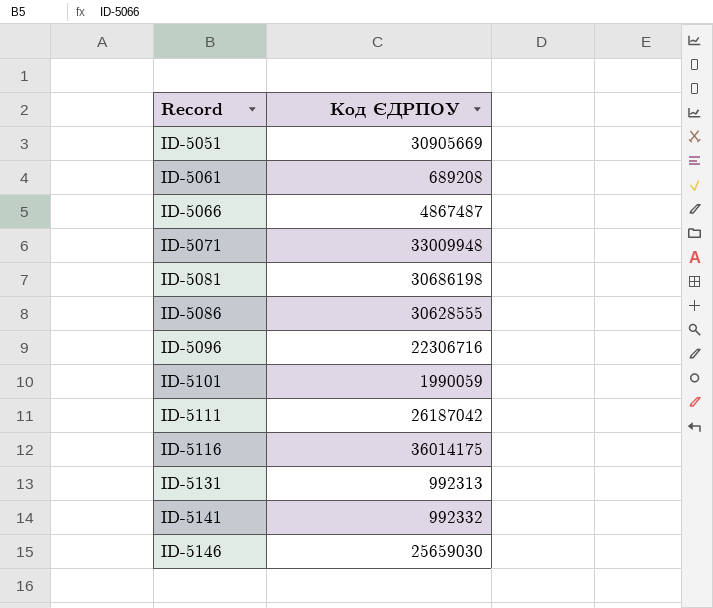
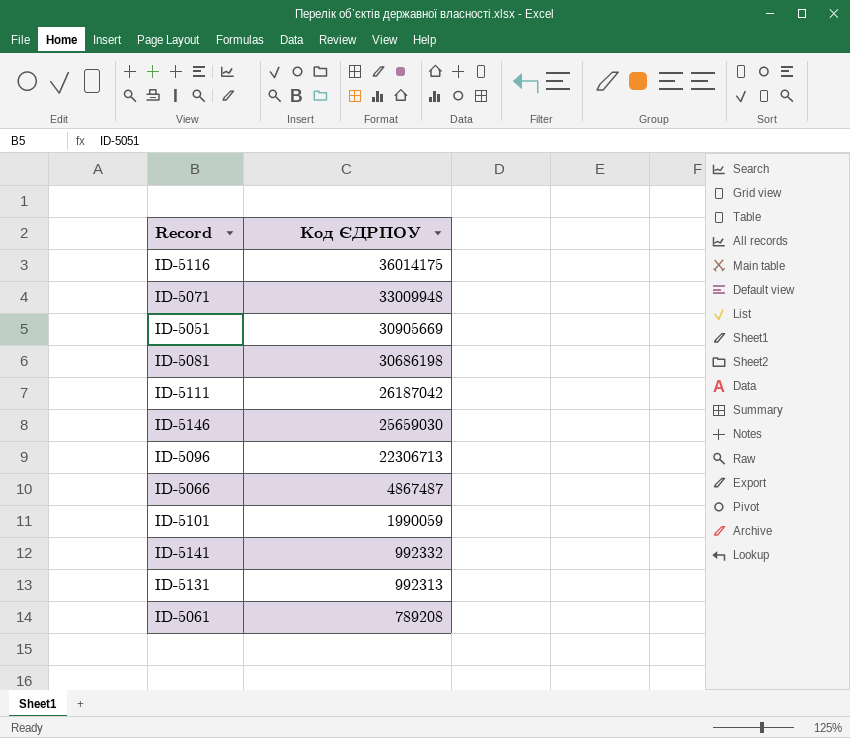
row order: Record ascending -> Код ЄДРПОУ descending
row ID-5086: 30628555 -> none
ID-5096 | Код ЄДРПОУ: 22306716 -> 22306713
ID-5061 | Код ЄДРПОУ: 689208 -> 789208

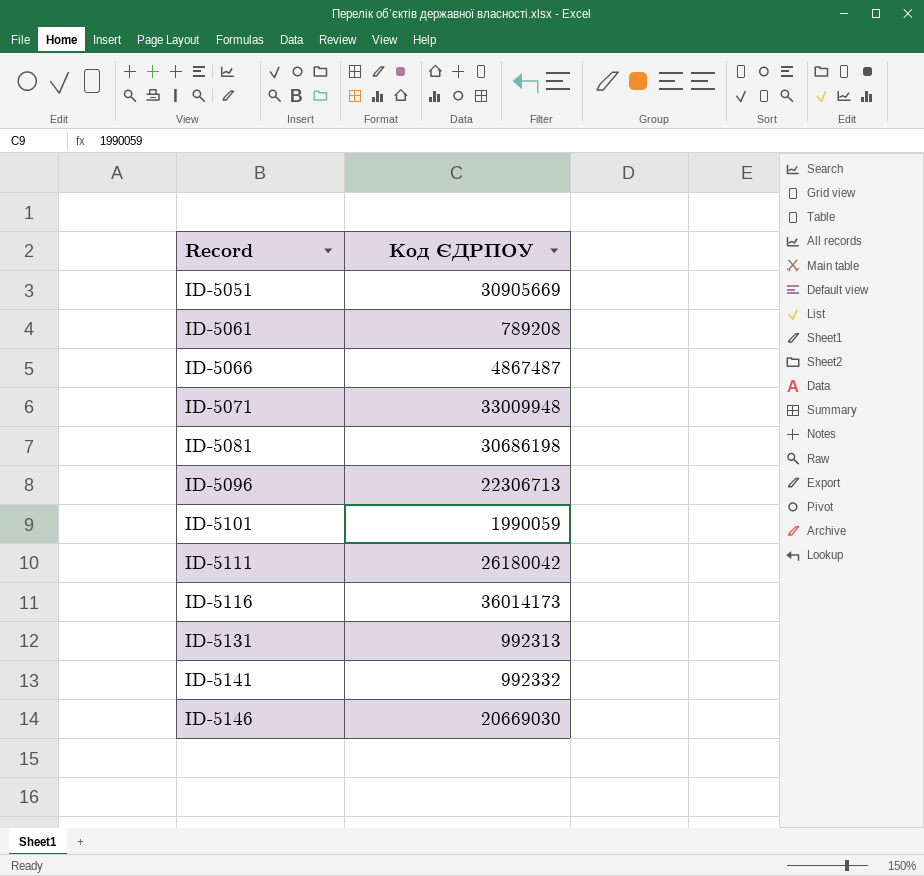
row order: Код ЄДРПОУ descending -> Record ascending
ID-5111 | Код ЄДРПОУ: 26187042 -> 26180042
ID-5116 | Код ЄДРПОУ: 36014175 -> 36014173
ID-5146 | Код ЄДРПОУ: 25659030 -> 20669030

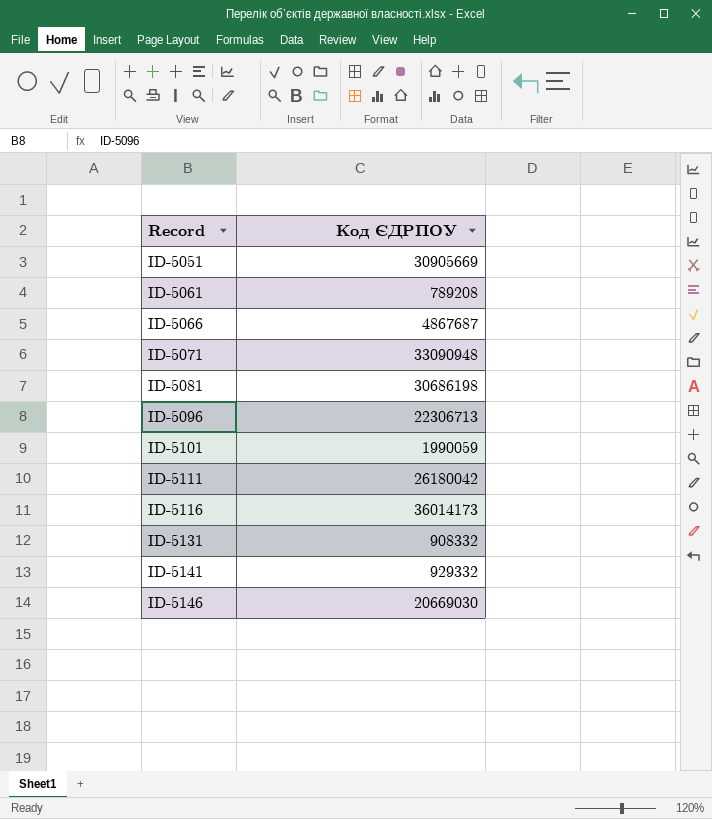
ID-5066 | Код ЄДРПОУ: 4867487 -> 4867687
ID-5071 | Код ЄДРПОУ: 33009948 -> 33090948
ID-5131 | Код ЄДРПОУ: 992313 -> 908332
ID-5141 | Код ЄДРПОУ: 992332 -> 929332

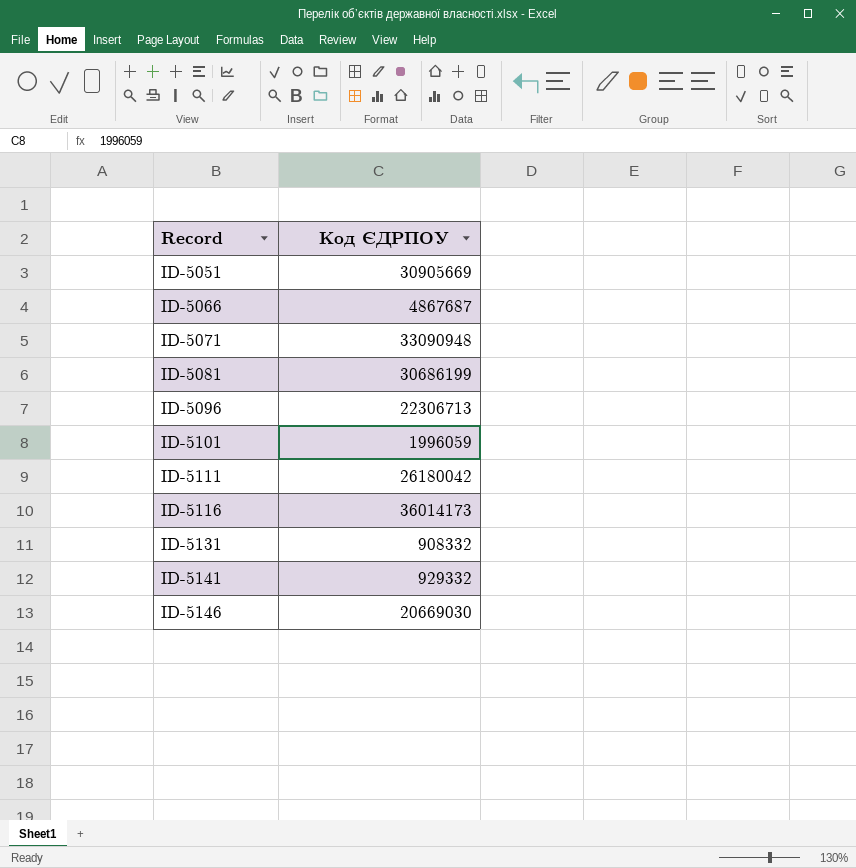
row ID-5061: 789208 -> none
ID-5081 | Код ЄДРПОУ: 30686198 -> 30686199
ID-5101 | Код ЄДРПОУ: 1990059 -> 1996059

